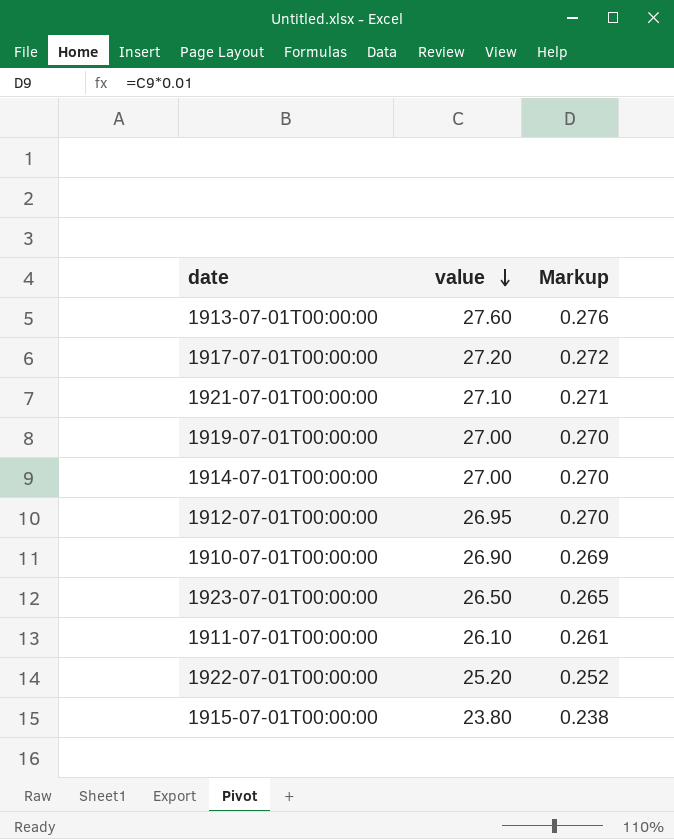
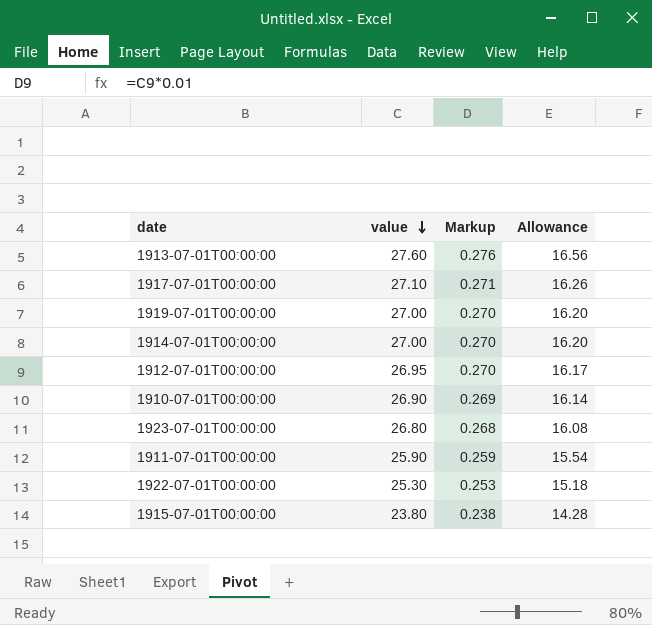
column Allowance | formula: none -> [value] * 0.6
row 1921-07-01T00:00:00: 27.10 | 0.271 -> none
1917-07-01T00:00:00 | value: 27.20 -> 27.10
1917-07-01T00:00:00 | Markup: 0.272 -> 0.271
1923-07-01T00:00:00 | value: 26.50 -> 26.80
1923-07-01T00:00:00 | Markup: 0.265 -> 0.268
1911-07-01T00:00:00 | value: 26.10 -> 25.90
1911-07-01T00:00:00 | Markup: 0.261 -> 0.259
1922-07-01T00:00:00 | value: 25.20 -> 25.30
1922-07-01T00:00:00 | Markup: 0.252 -> 0.253

